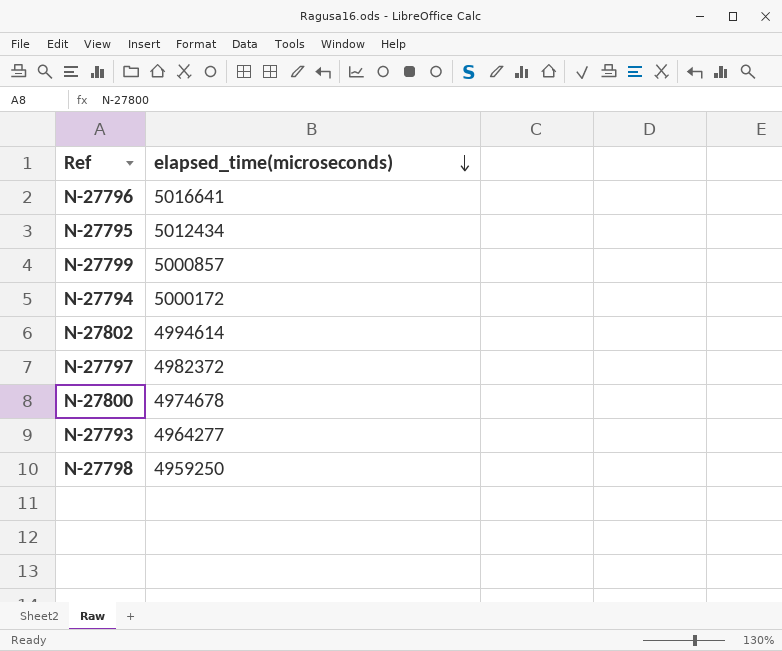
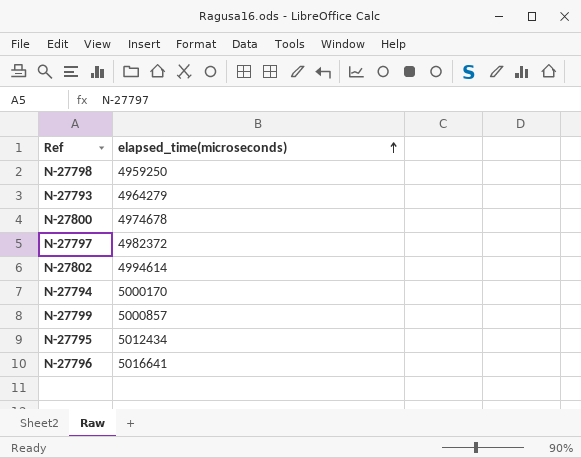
row order: elapsed_time(microseconds) descending -> elapsed_time(microseconds) ascending
N-27793 | elapsed_time(microseconds): 4964277 -> 4964279
N-27794 | elapsed_time(microseconds): 5000172 -> 5000170

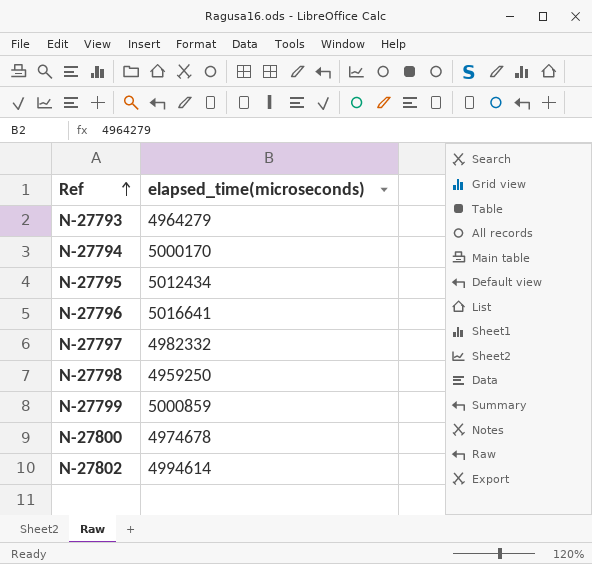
row order: elapsed_time(microseconds) ascending -> Ref ascending
N-27797 | elapsed_time(microseconds): 4982372 -> 4982332
N-27799 | elapsed_time(microseconds): 5000857 -> 5000859

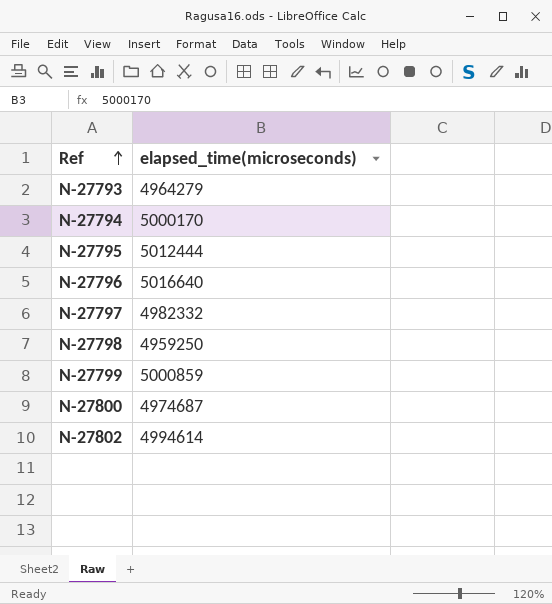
N-27795 | elapsed_time(microseconds): 5012434 -> 5012444
N-27796 | elapsed_time(microseconds): 5016641 -> 5016640
N-27800 | elapsed_time(microseconds): 4974678 -> 4974687

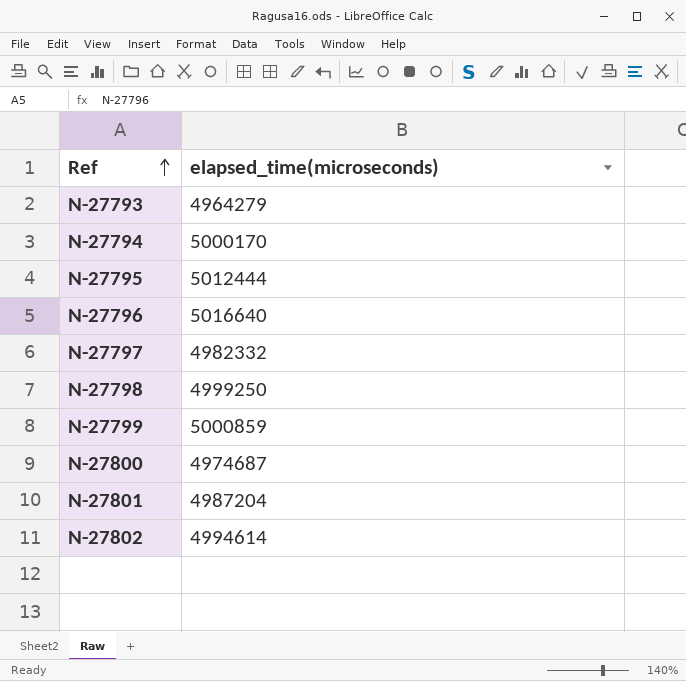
N-27798 | elapsed_time(microseconds): 4959250 -> 4999250
row N-27801: none -> 4987204

